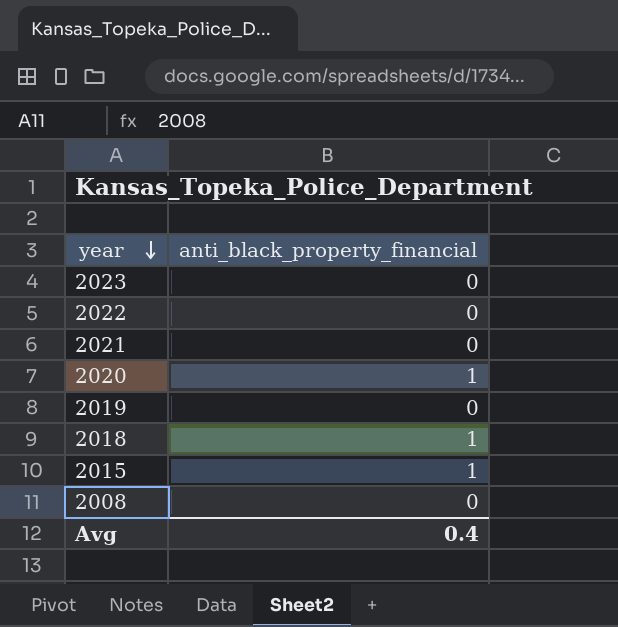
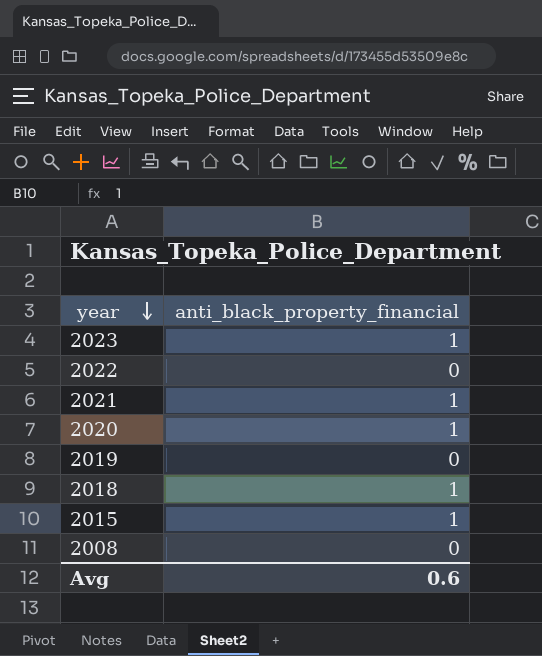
2023 | anti_black_property_financial: 0 -> 1
2021 | anti_black_property_financial: 0 -> 1
Avg | anti_black_property_financial: 0.4 -> 0.6

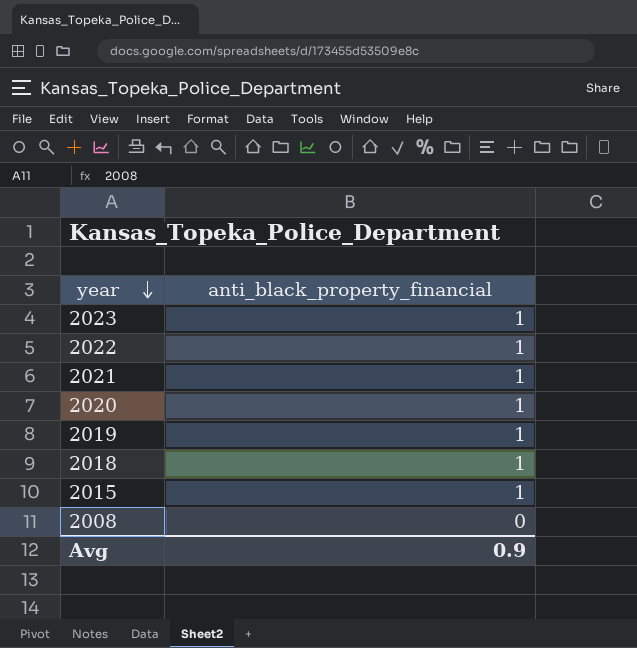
2022 | anti_black_property_financial: 0 -> 1
2019 | anti_black_property_financial: 0 -> 1
Avg | anti_black_property_financial: 0.6 -> 0.9

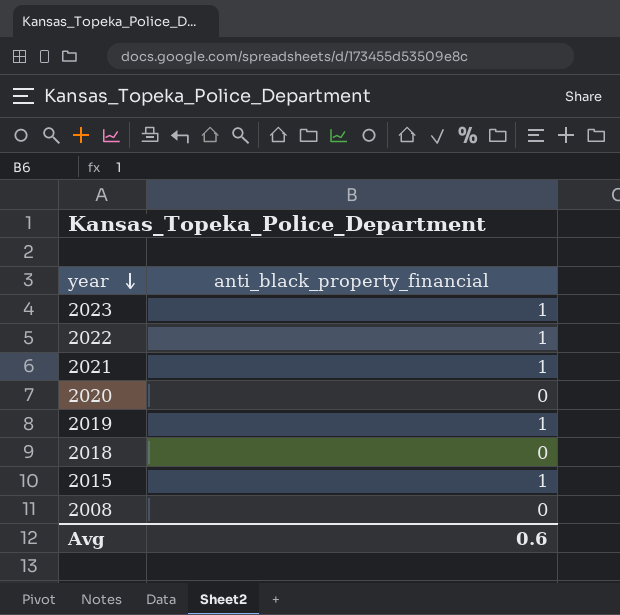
2020 | anti_black_property_financial: 1 -> 0
2018 | anti_black_property_financial: 1 -> 0
Avg | anti_black_property_financial: 0.9 -> 0.6

